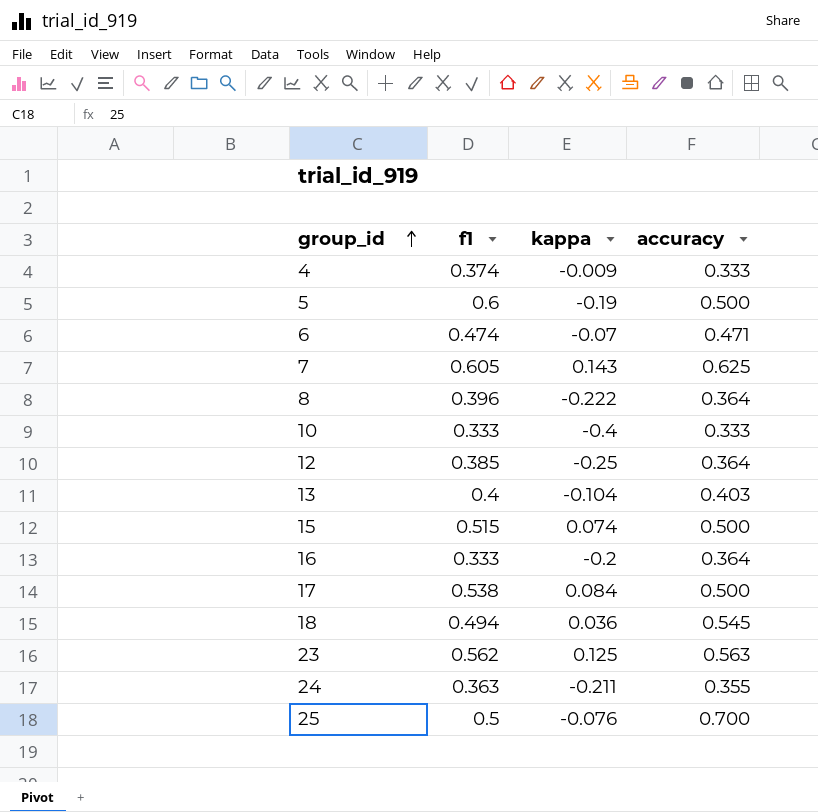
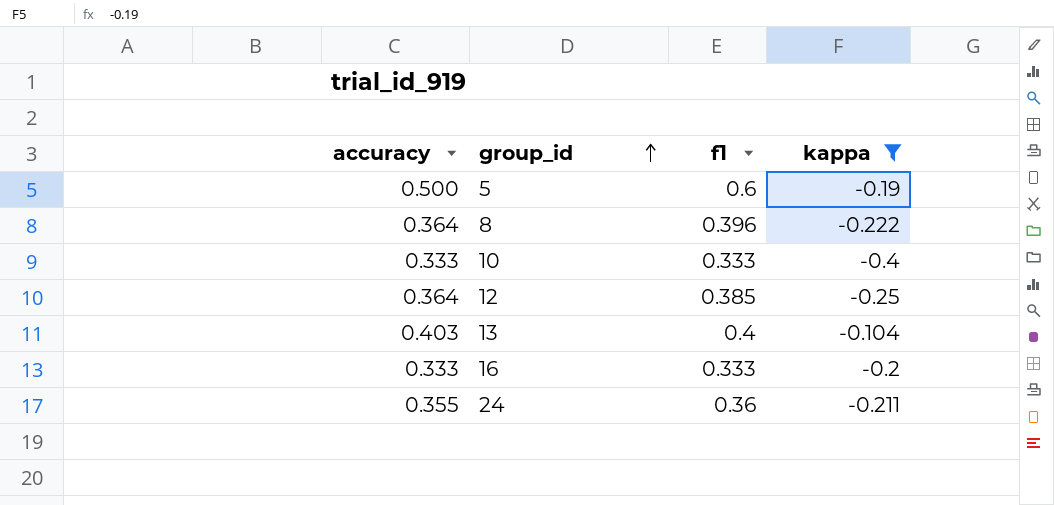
filter: none -> kappa <= -0.104
column accuracy | position: 4 -> 1
16 | accuracy: 0.364 -> 0.333
24 | f1: 0.363 -> 0.36

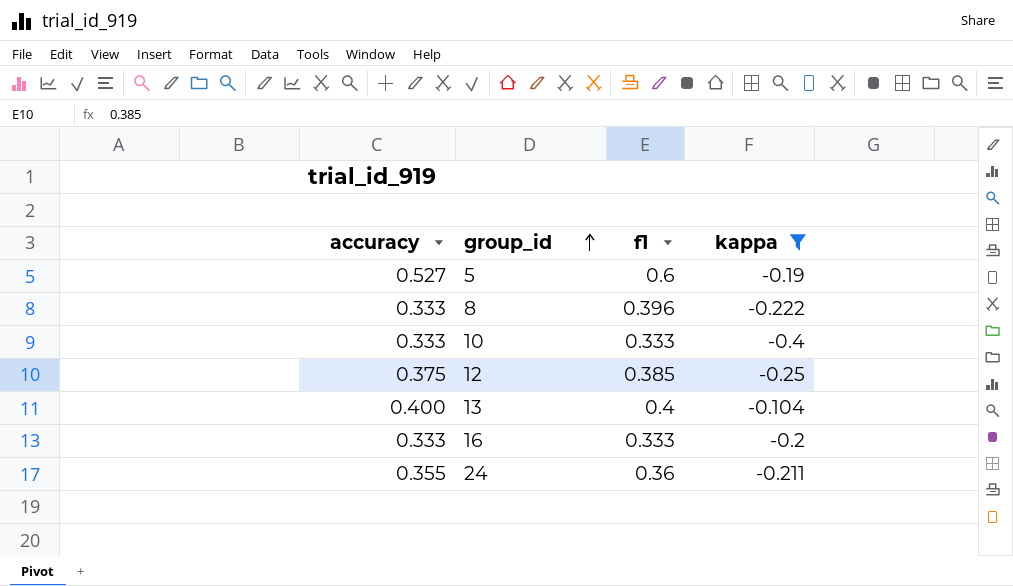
5 | accuracy: 0.500 -> 0.527
8 | accuracy: 0.364 -> 0.333
12 | accuracy: 0.364 -> 0.375
13 | accuracy: 0.403 -> 0.400

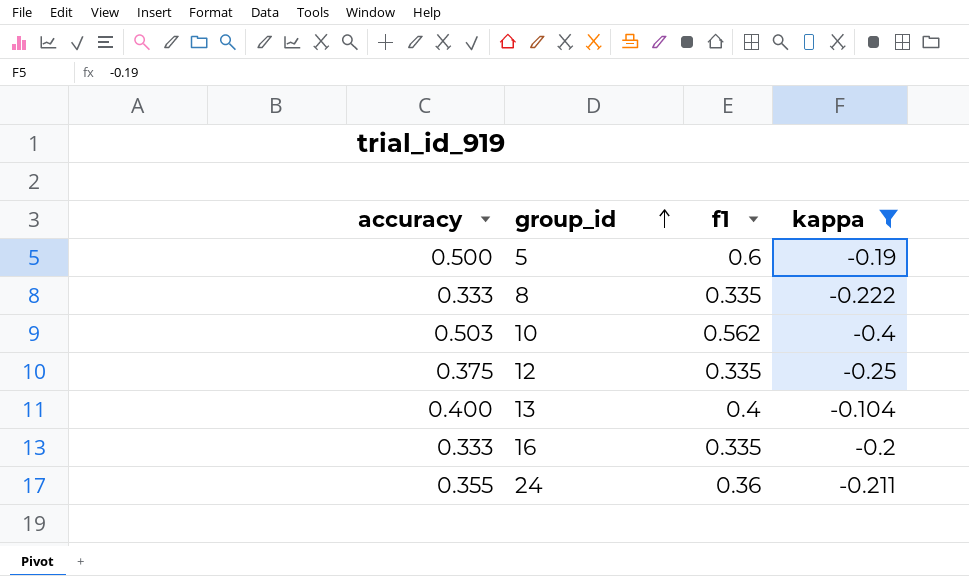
5 | accuracy: 0.527 -> 0.500
8 | f1: 0.396 -> 0.335
10 | accuracy: 0.333 -> 0.503
10 | f1: 0.333 -> 0.562
12 | f1: 0.385 -> 0.335
16 | f1: 0.333 -> 0.335

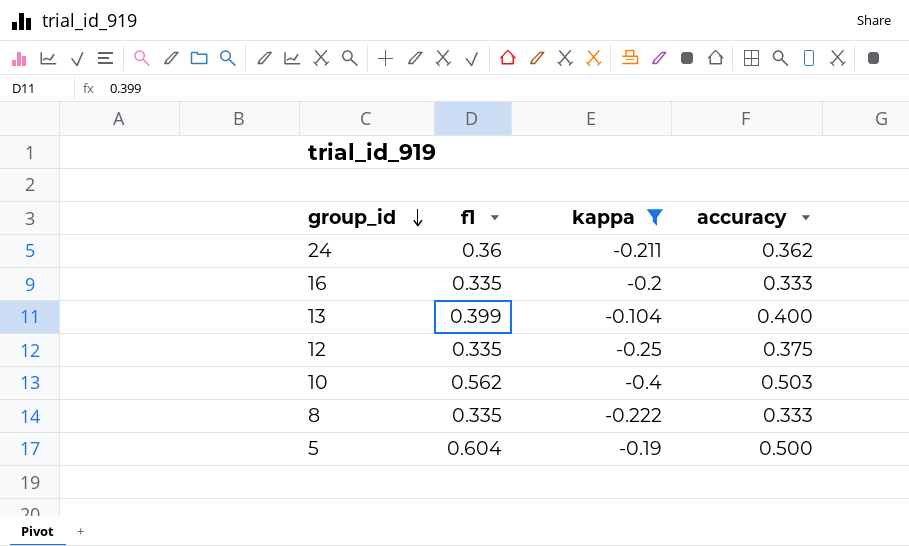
row order: group_id ascending -> group_id descending
column accuracy | position: 1 -> 4
24 | accuracy: 0.355 -> 0.362
13 | f1: 0.4 -> 0.399
5 | f1: 0.6 -> 0.604

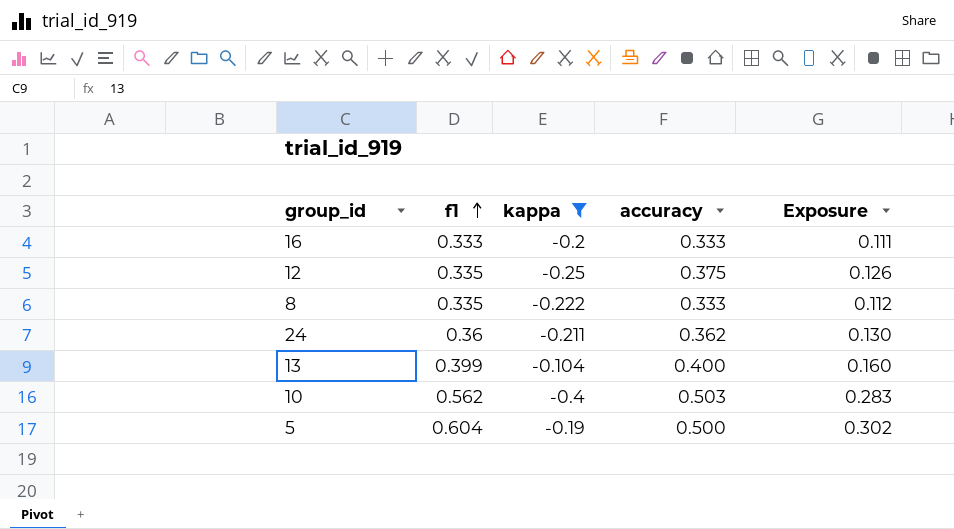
row order: group_id descending -> f1 ascending
column Exposure | formula: none -> [f1] * [accuracy]
16 | f1: 0.335 -> 0.333

